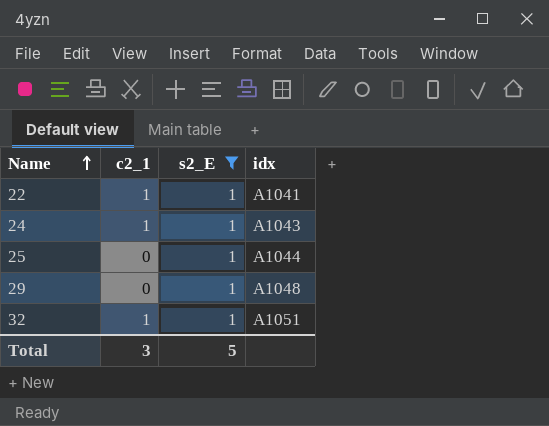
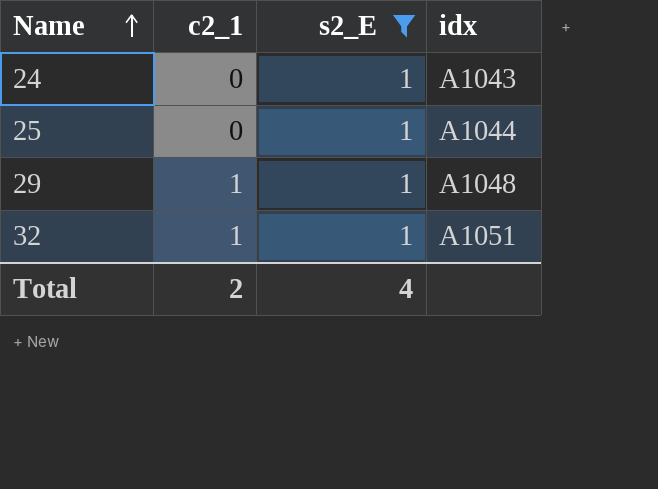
row 22: 1 | 1 | A1041 -> none
24 | c2_1: 1 -> 0
29 | c2_1: 0 -> 1
Total | c2_1: 3 -> 2
Total | s2_E: 5 -> 4

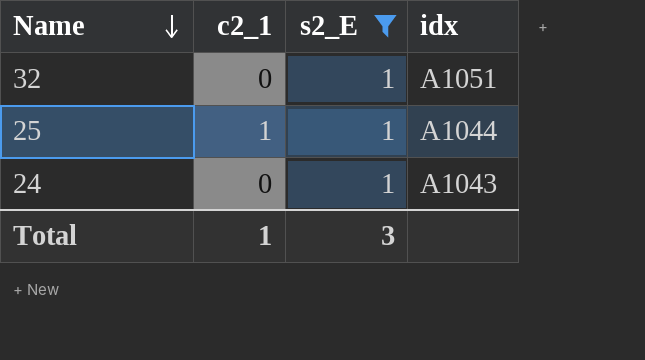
row order: Name ascending -> Name descending
row 29: 1 | 1 | A1048 -> none
32 | c2_1: 1 -> 0
25 | c2_1: 0 -> 1
Total | c2_1: 2 -> 1
Total | s2_E: 4 -> 3

